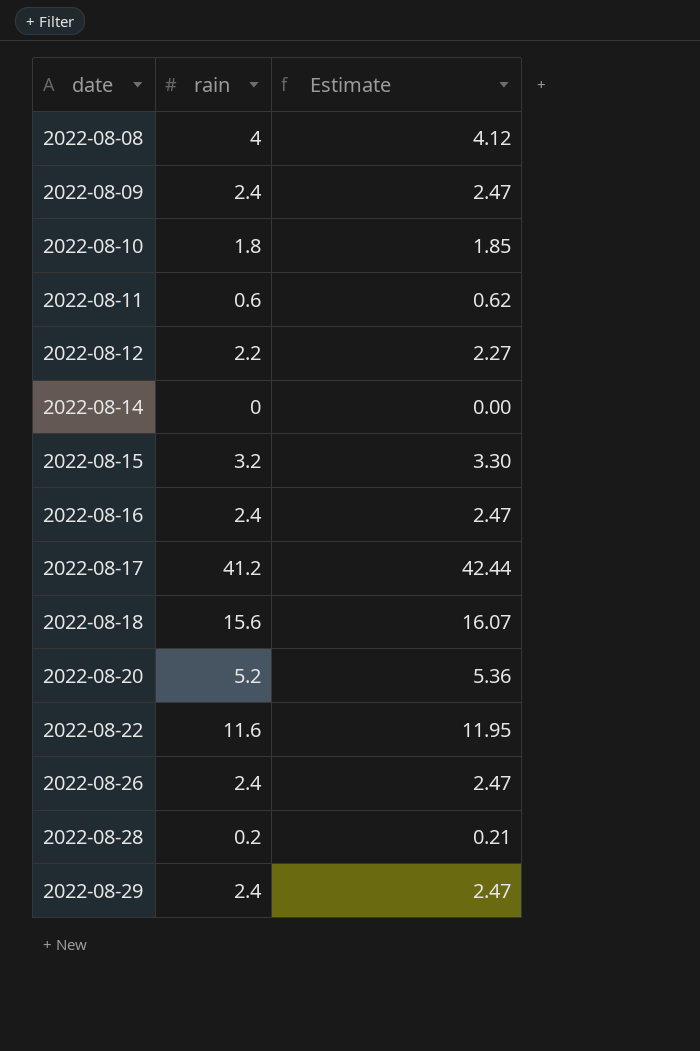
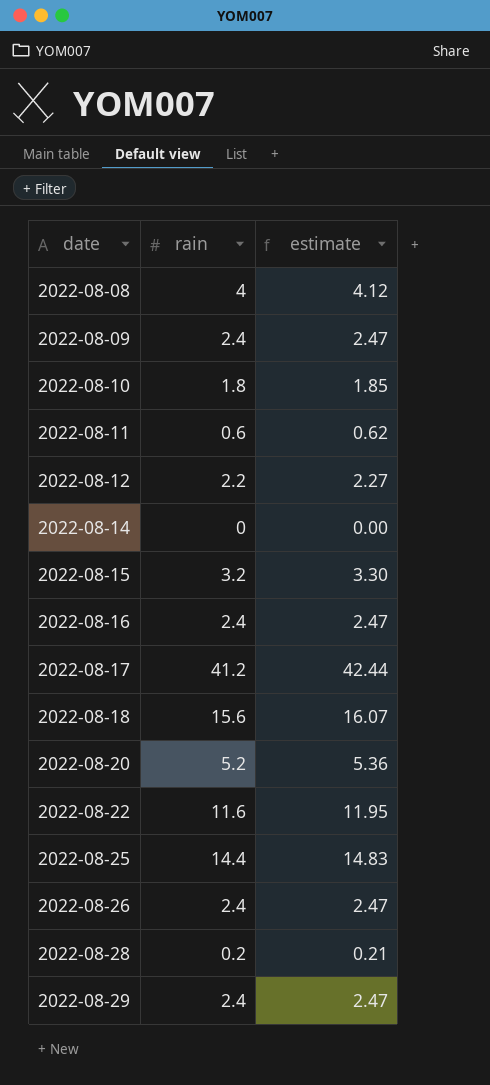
column name: Estimate -> estimate
row 2022-08-25: none -> 14.4 | 14.83

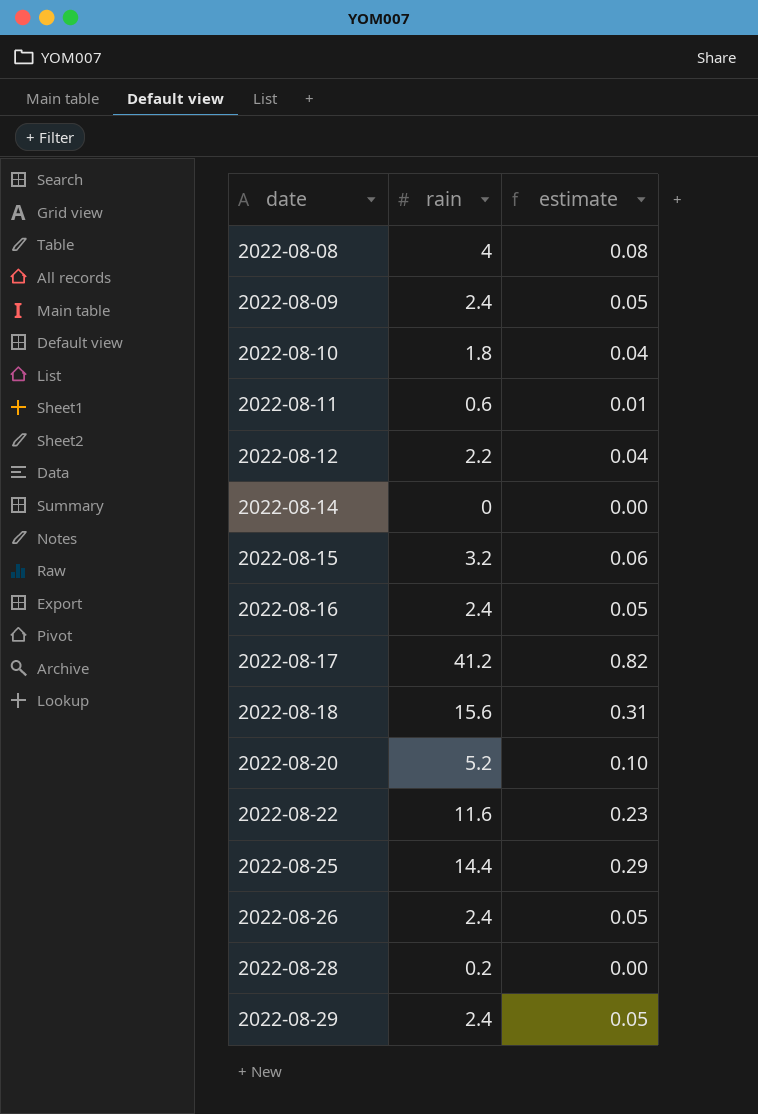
column estimate | formula: [rain] * 1.03 -> [rain] * 0.02

